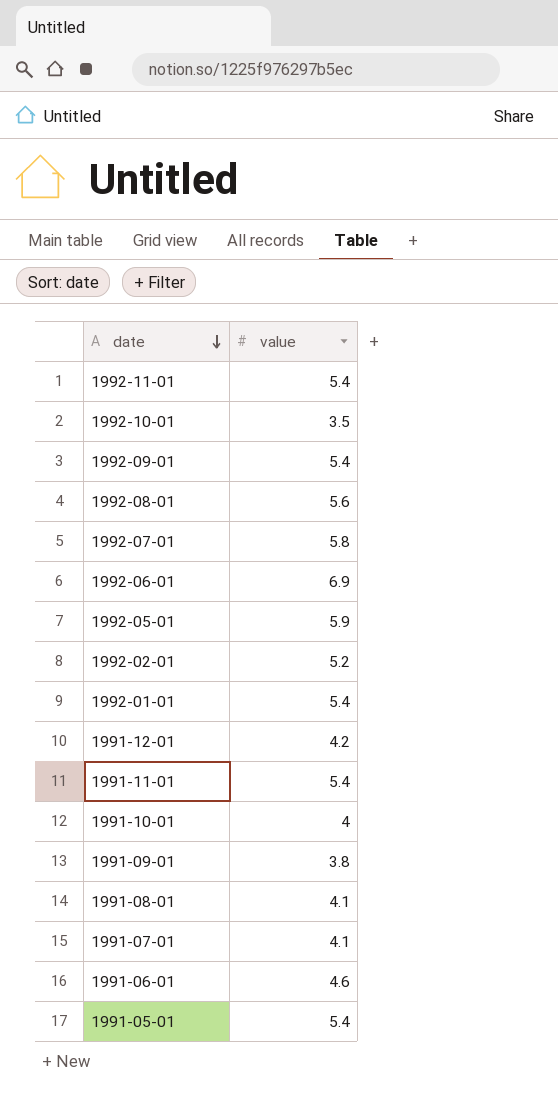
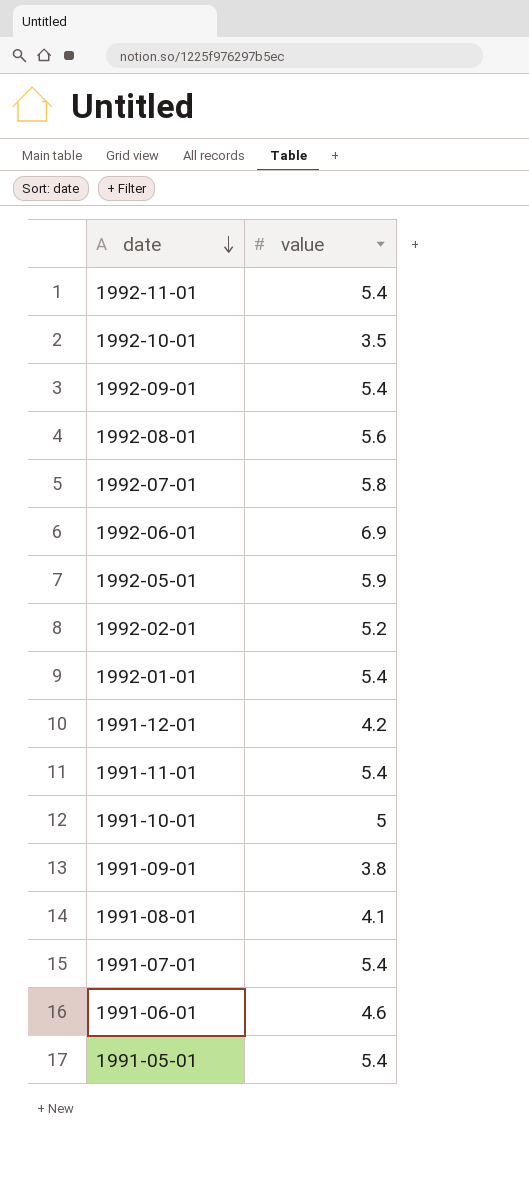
1991-10-01 | value: 4 -> 5
1991-07-01 | value: 4.1 -> 5.4

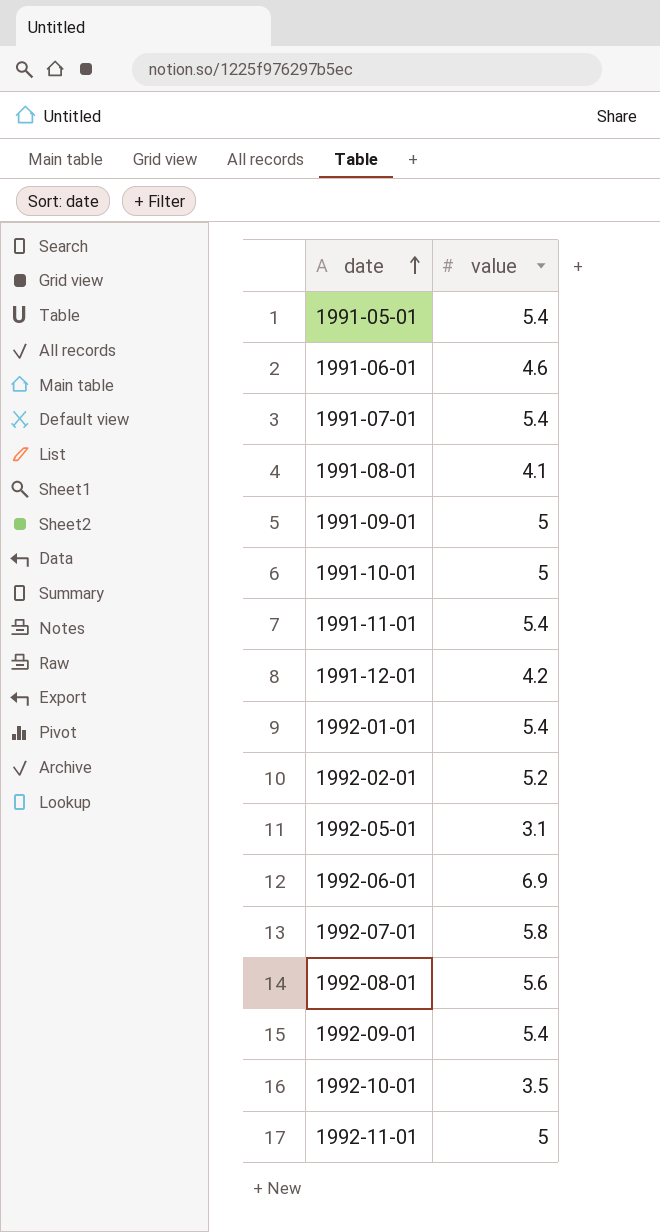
row order: date descending -> date ascending
1991-09-01 | value: 3.8 -> 5
1992-05-01 | value: 5.9 -> 3.1
1992-11-01 | value: 5.4 -> 5

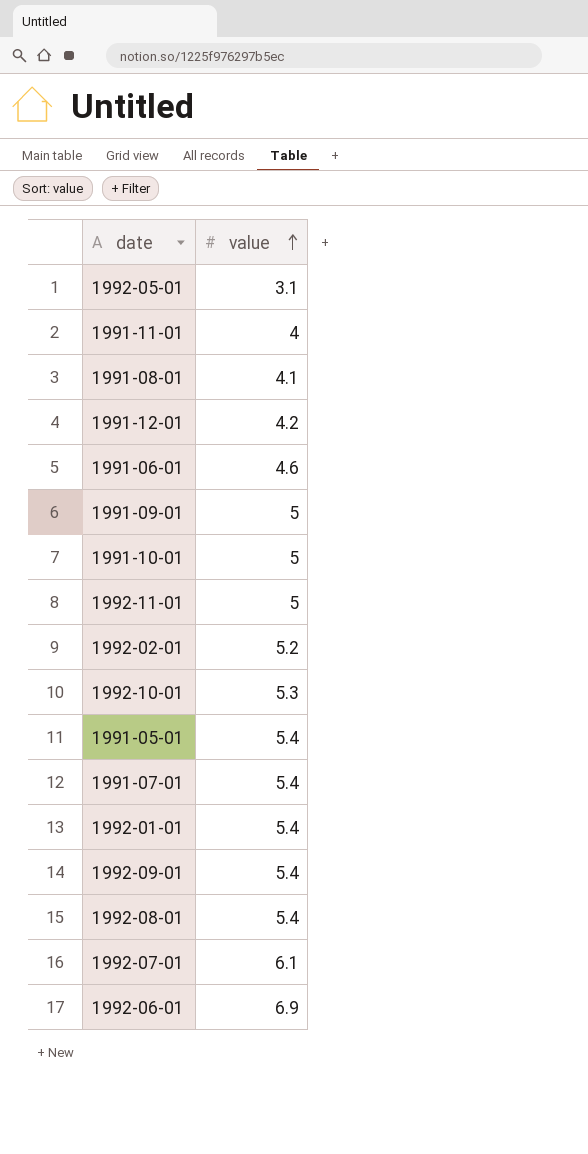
row order: date ascending -> value ascending
1991-11-01 | value: 5.4 -> 4
1992-10-01 | value: 3.5 -> 5.3
1992-08-01 | value: 5.6 -> 5.4
1992-07-01 | value: 5.8 -> 6.1

